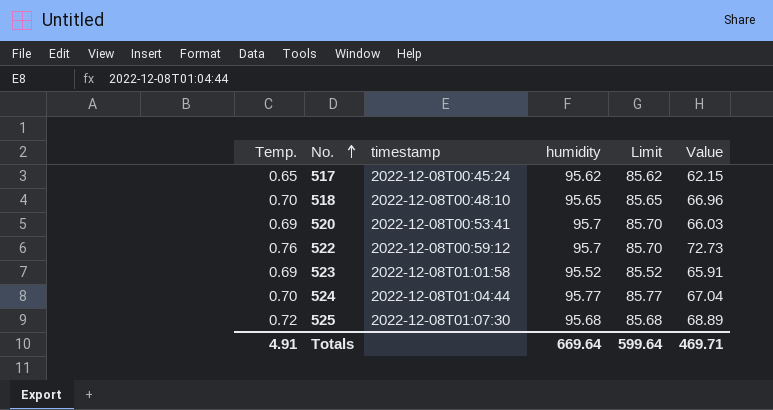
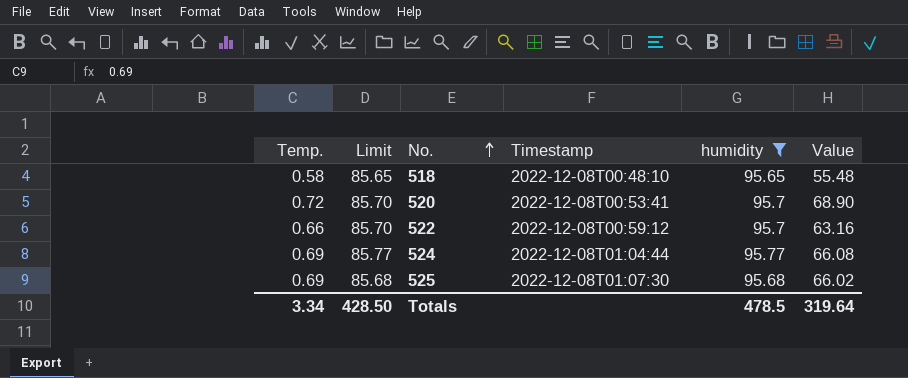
filter: none -> humidity >= 95.65
column Limit | position: 5 -> 2
column name: timestamp -> Timestamp
518 | Temp.: 0.70 -> 0.58
518 | Value: 66.96 -> 55.48
520 | Temp.: 0.69 -> 0.72
520 | Value: 66.03 -> 68.90
522 | Temp.: 0.76 -> 0.66
522 | Value: 72.73 -> 63.16
524 | Temp.: 0.70 -> 0.69
524 | Value: 67.04 -> 66.08
525 | Temp.: 0.72 -> 0.69
525 | Value: 68.89 -> 66.02
Totals | Temp.: 4.91 -> 3.34
Totals | Limit: 599.64 -> 428.50
Totals | humidity: 669.64 -> 478.5
Totals | Value: 469.71 -> 319.64

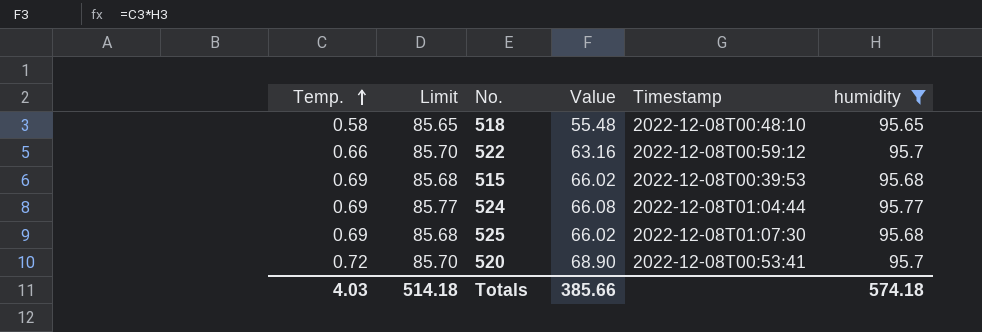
row order: No. ascending -> Temp. ascending
column Value | position: 6 -> 4
row 515: none -> 0.69 | 85.68 | 66.02 | 2022-12-08T00:39:53 | 95.68
Totals | Temp.: 3.34 -> 4.03
Totals | Limit: 428.50 -> 514.18
Totals | Value: 319.64 -> 385.66
Totals | humidity: 478.5 -> 574.18

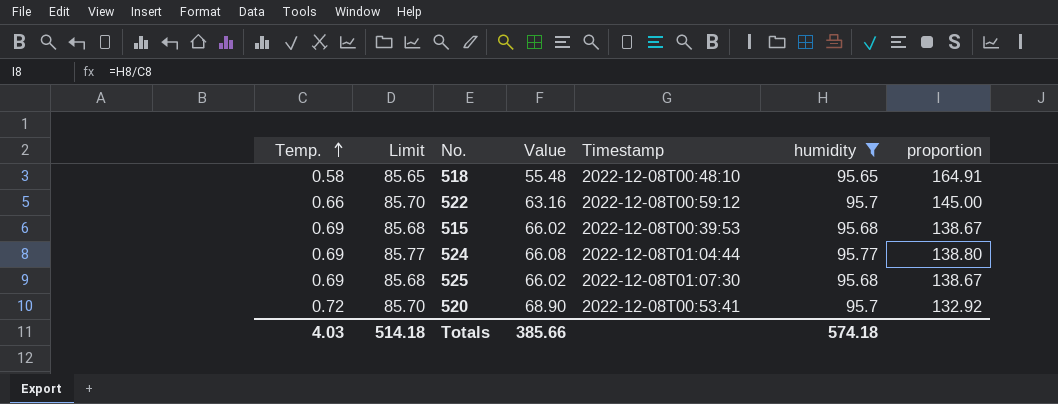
column proportion | formula: none -> [humidity] / [Temp.]

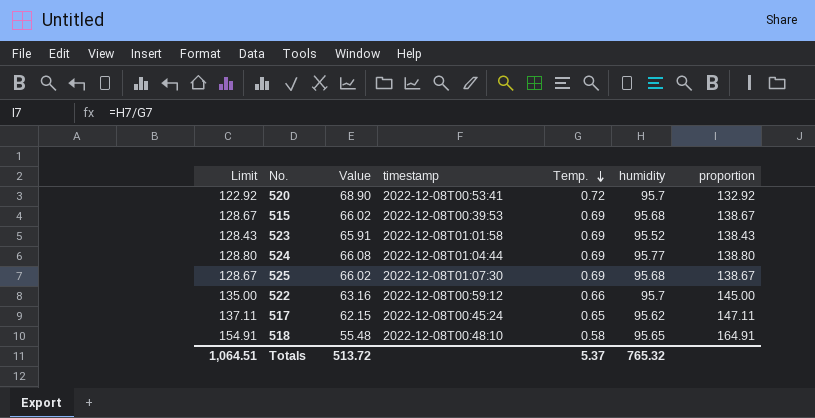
filter: humidity >= 95.65 -> none
row order: Temp. ascending -> Temp. descending
column Limit | formula: [humidity] - 10 -> [proportion] - 10
column name: Timestamp -> timestamp
column Temp. | position: 1 -> 5
Totals | Limit: 514.18 -> 1,064.51
Totals | Value: 385.66 -> 513.72
Totals | Temp.: 4.03 -> 5.37
Totals | humidity: 574.18 -> 765.32

